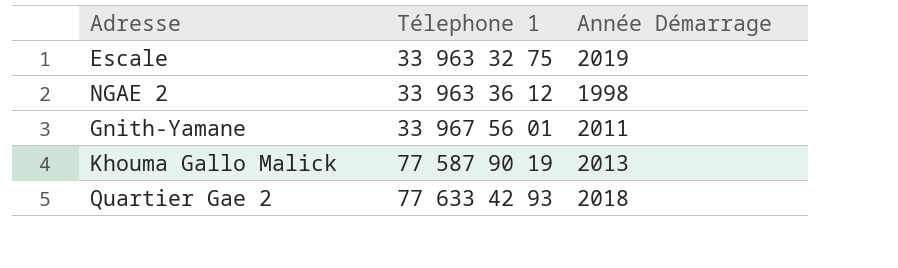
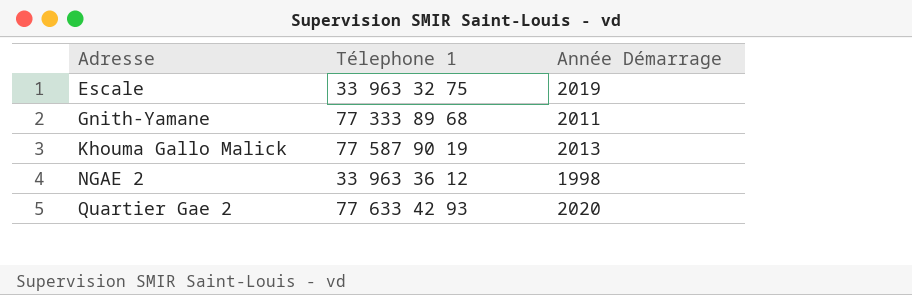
row order: Télephone 1 ascending -> Adresse ascending
Gnith-Yamane | Télephone 1: 33 967 56 01 -> 77 333 89 68
Quartier Gae 2 | Année Démarrage: 2018 -> 2020

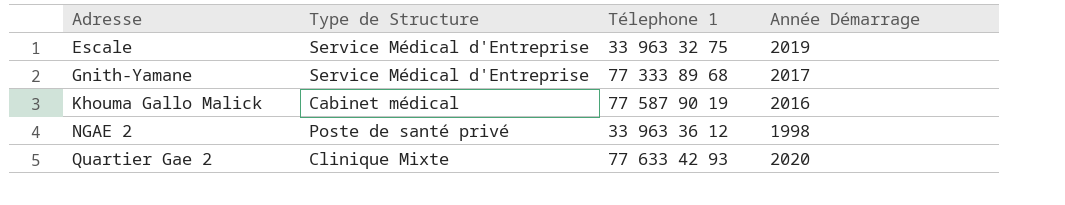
column Type de Structure | position: none -> 2
Gnith-Yamane | Année Démarrage: 2011 -> 2017
Khouma Gallo Malick | Année Démarrage: 2013 -> 2016

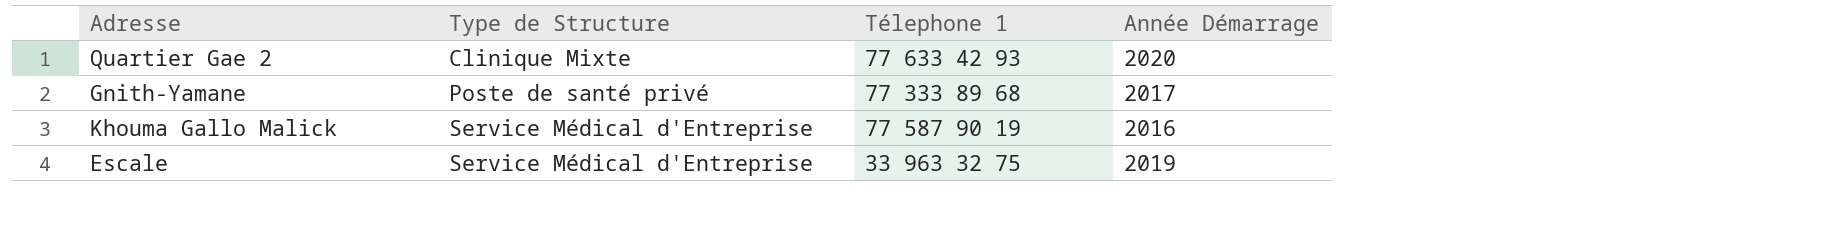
row order: Adresse ascending -> Type de Structure ascending
row NGAE 2: Poste de santé privé | 33 963 36 12 | 1998 -> none
Gnith-Yamane | Type de Structure: Service Médical d'Entreprise -> Poste de santé privé
Khouma Gallo Malick | Type de Structure: Cabinet médical -> Service Médical d'Entreprise

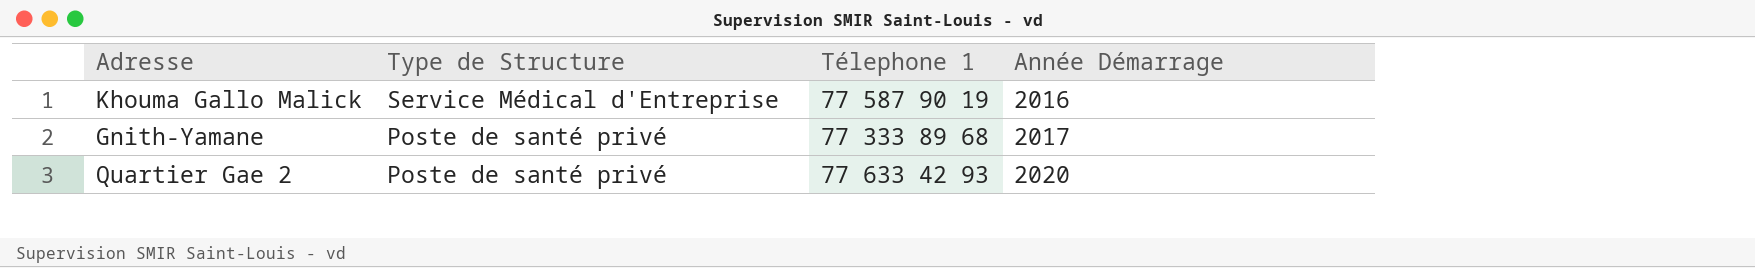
row order: Type de Structure ascending -> Type de Structure descending
row Escale: Service Médical d'Entreprise | 33 963 32 75 | 2019 -> none
Quartier Gae 2 | Type de Structure: Clinique Mixte -> Poste de santé privé

